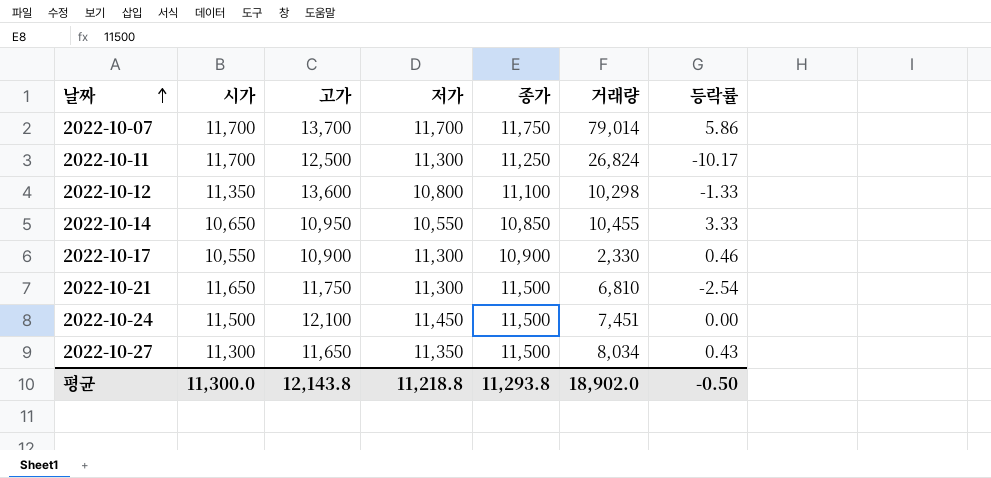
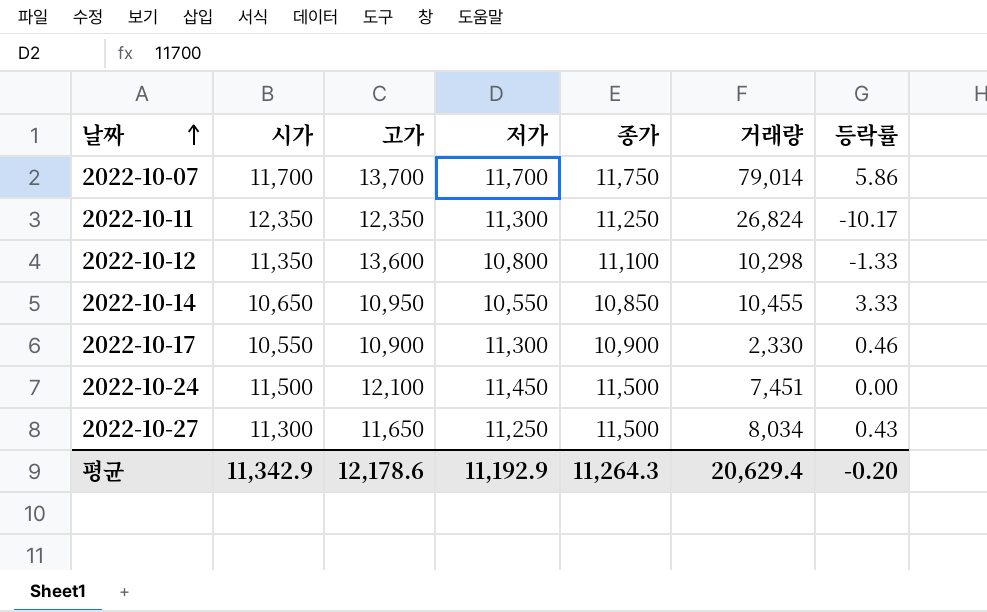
row 2022-10-21: 11,650 | 11,750 | 11,300 | 11,500 | 6,810 | -2.54 -> none
2022-10-11 | 시가: 11,700 -> 12,350
2022-10-11 | 고가: 12,500 -> 12,350
2022-10-27 | 저가: 11,350 -> 11,250
평균 | 시가: 11,300.0 -> 11,342.9
평균 | 고가: 12,143.8 -> 12,178.6
평균 | 저가: 11,218.8 -> 11,192.9
평균 | 종가: 11,293.8 -> 11,264.3
평균 | 거래량: 18,902.0 -> 20,629.4
평균 | 등락률: -0.50 -> -0.20

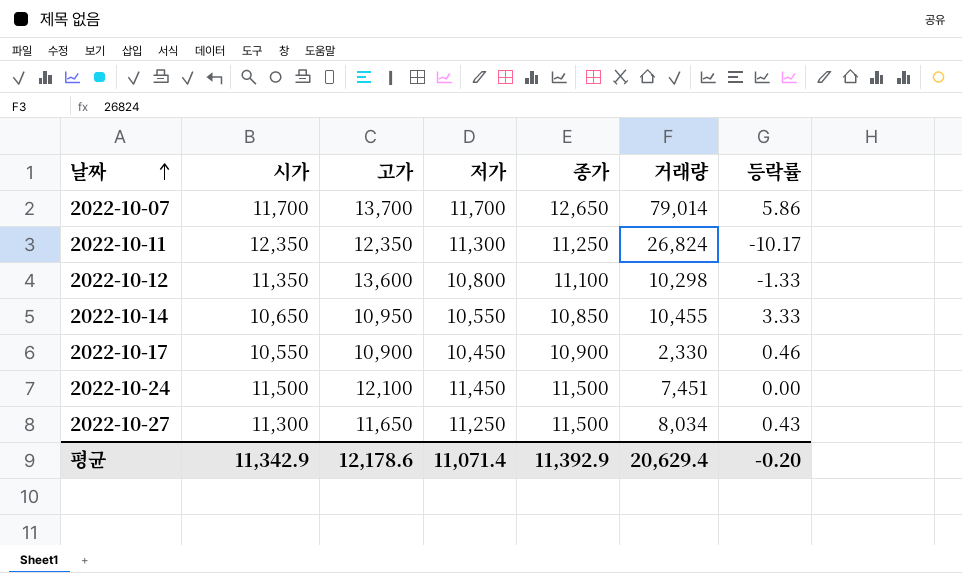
2022-10-07 | 종가: 11,750 -> 12,650
2022-10-17 | 저가: 11,300 -> 10,450
평균 | 저가: 11,192.9 -> 11,071.4
평균 | 종가: 11,264.3 -> 11,392.9

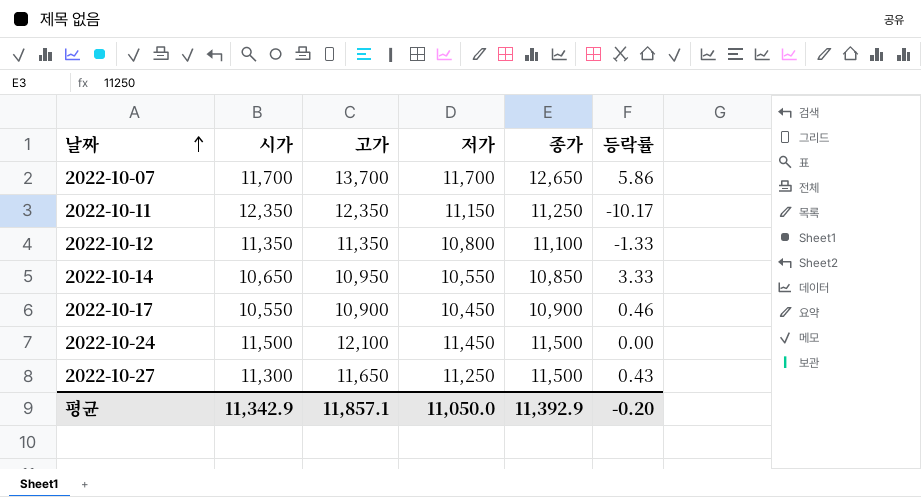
column 거래량 | position: 6 -> none
2022-10-11 | 저가: 11,300 -> 11,150
2022-10-12 | 고가: 13,600 -> 11,350
평균 | 고가: 12,178.6 -> 11,857.1
평균 | 저가: 11,071.4 -> 11,050.0

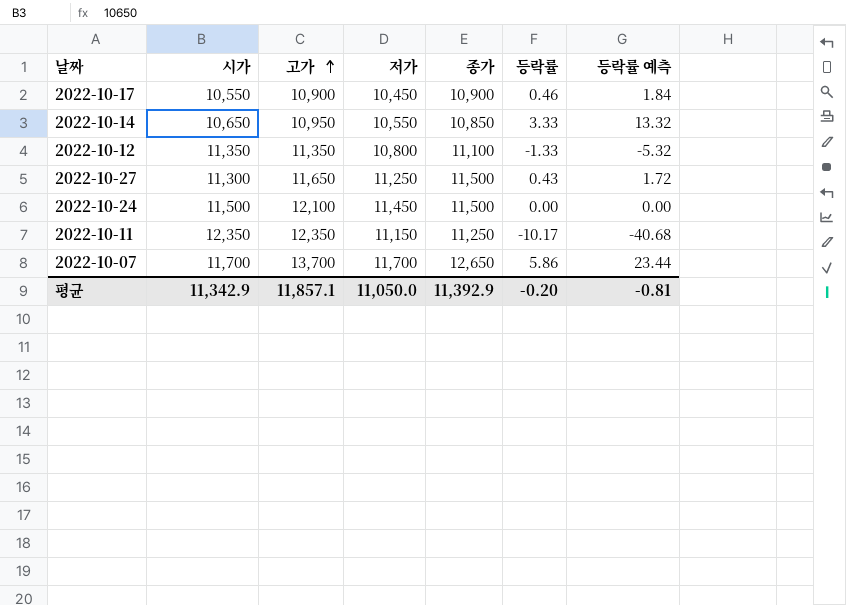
row order: 날짜 ascending -> 고가 ascending
column 등락률 예측 | formula: none -> [등락률] * 4

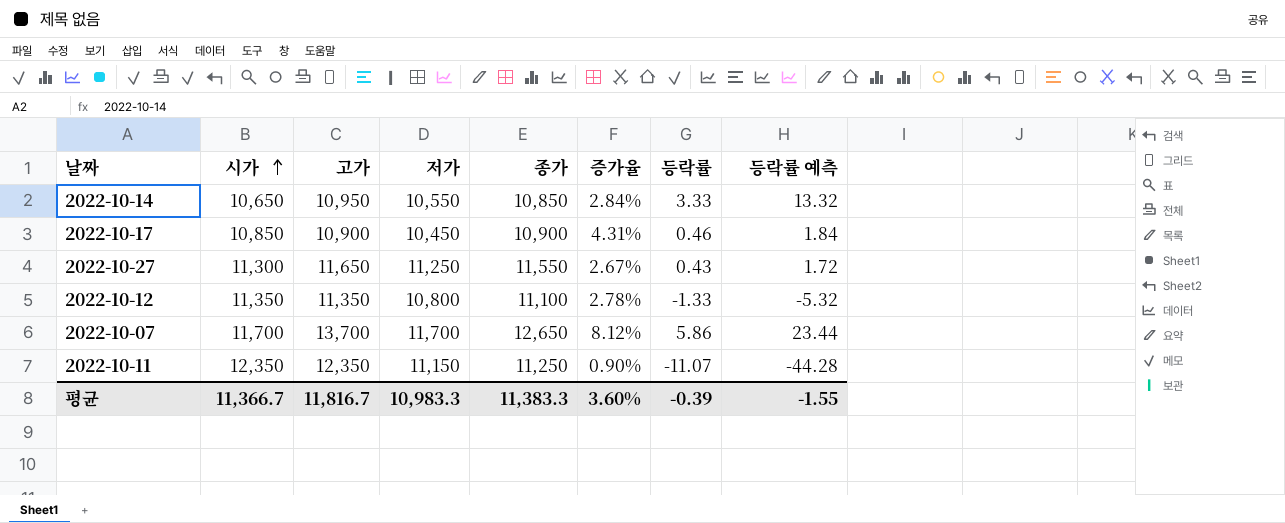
row order: 고가 ascending -> 시가 ascending
column 증가율 | formula: none -> ([종가] - [저가]) / [저가]
row 2022-10-24: 11,500 | 12,100 | 11,450 | 11,500 | 0.00 | 0.00 -> none
2022-10-17 | 시가: 10,550 -> 10,850
2022-10-27 | 종가: 11,500 -> 11,550
2022-10-11 | 등락률: -10.17 -> -11.07
2022-10-11 | 등락률 예측: -40.68 -> -44.28
평균 | 시가: 11,342.9 -> 11,366.7
평균 | 고가: 11,857.1 -> 11,816.7
평균 | 저가: 11,050.0 -> 10,983.3
평균 | 종가: 11,392.9 -> 11,383.3
평균 | 등락률: -0.20 -> -0.39
평균 | 등락률 예측: -0.81 -> -1.55

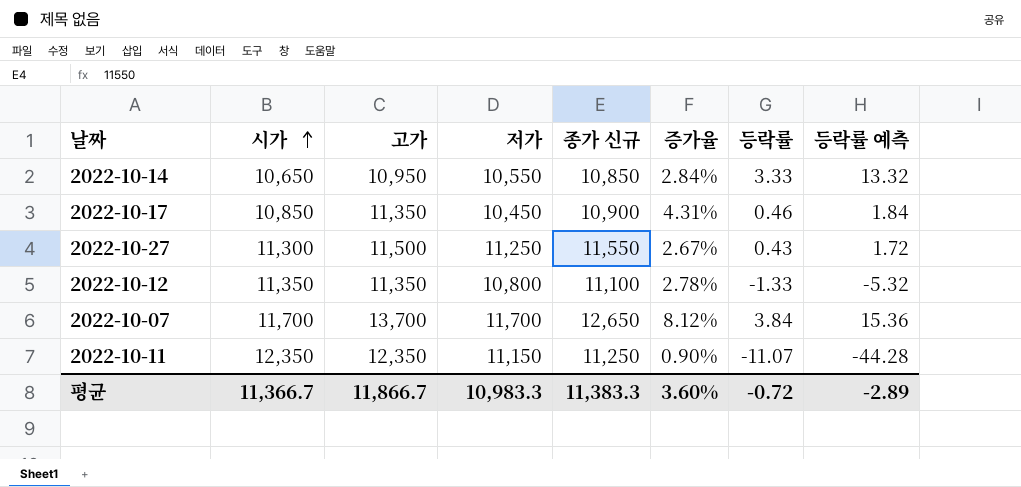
column name: 종가 -> 종가 신규
2022-10-17 | 고가: 10,900 -> 11,350
2022-10-27 | 고가: 11,650 -> 11,500
2022-10-07 | 등락률: 5.86 -> 3.84
2022-10-07 | 등락률 예측: 23.44 -> 15.36
평균 | 고가: 11,816.7 -> 11,866.7
평균 | 등락률: -0.39 -> -0.72
평균 | 등락률 예측: -1.55 -> -2.89

